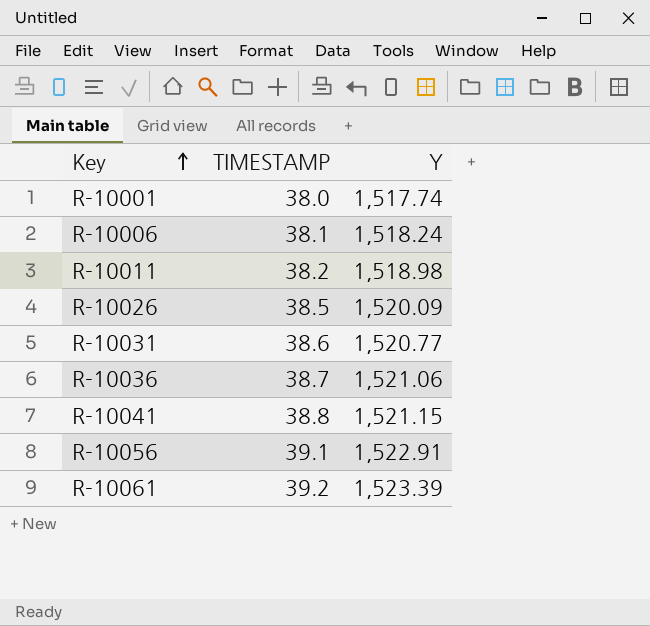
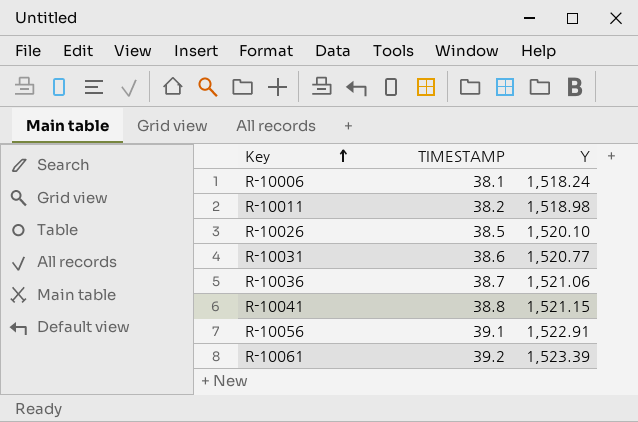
row R-10001: 38.0 | 1,517.74 -> none
R-10026 | Y: 1,520.09 -> 1,520.10

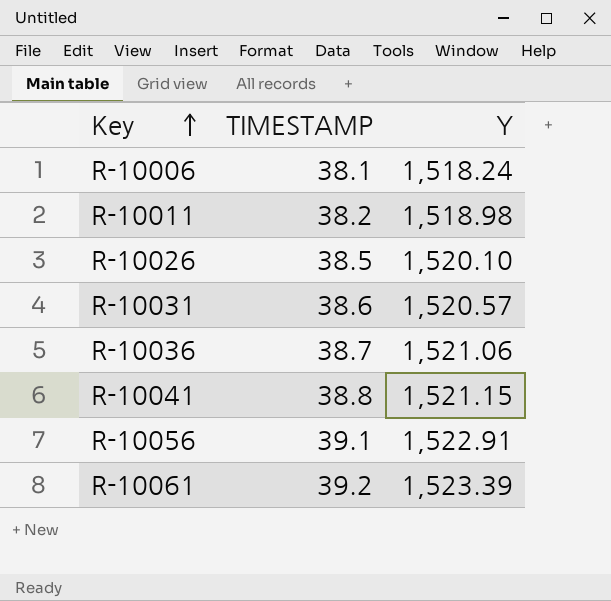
R-10031 | Y: 1,520.77 -> 1,520.57

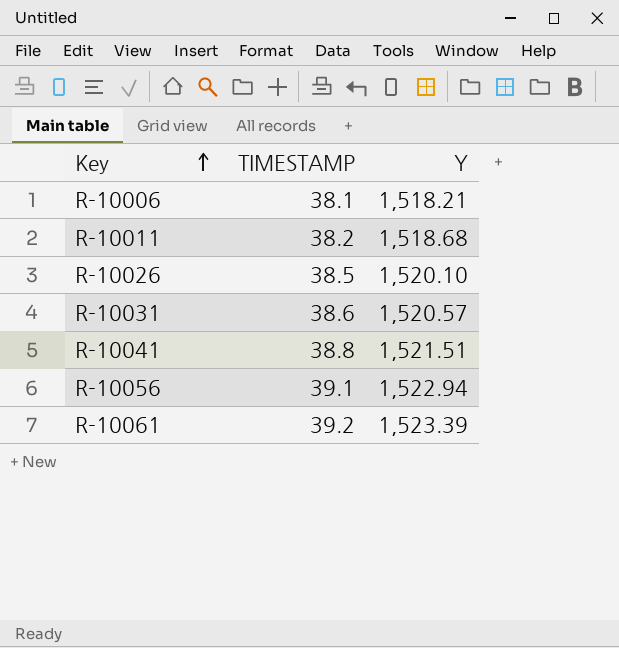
row R-10036: 38.7 | 1,521.06 -> none
R-10006 | Y: 1,518.24 -> 1,518.21
R-10011 | Y: 1,518.98 -> 1,518.68
R-10041 | Y: 1,521.15 -> 1,521.51
R-10056 | Y: 1,522.91 -> 1,522.94

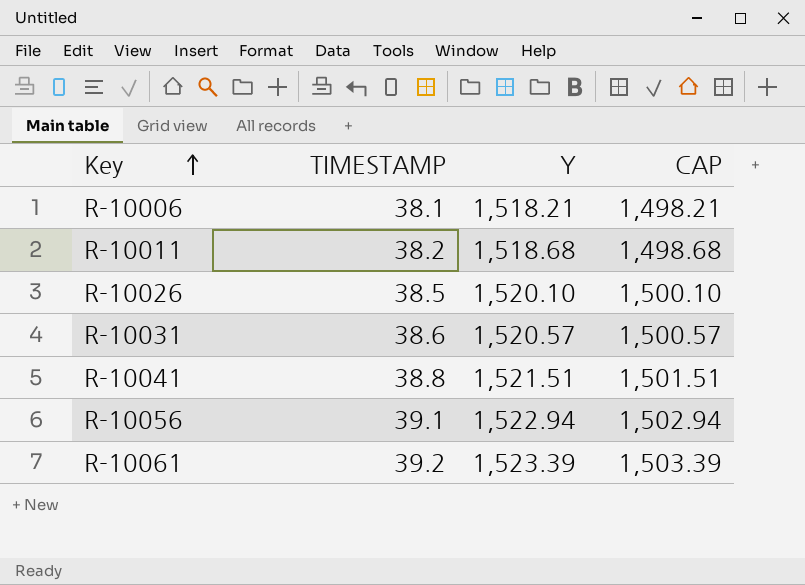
column CAP | formula: none -> [Y] - 20

